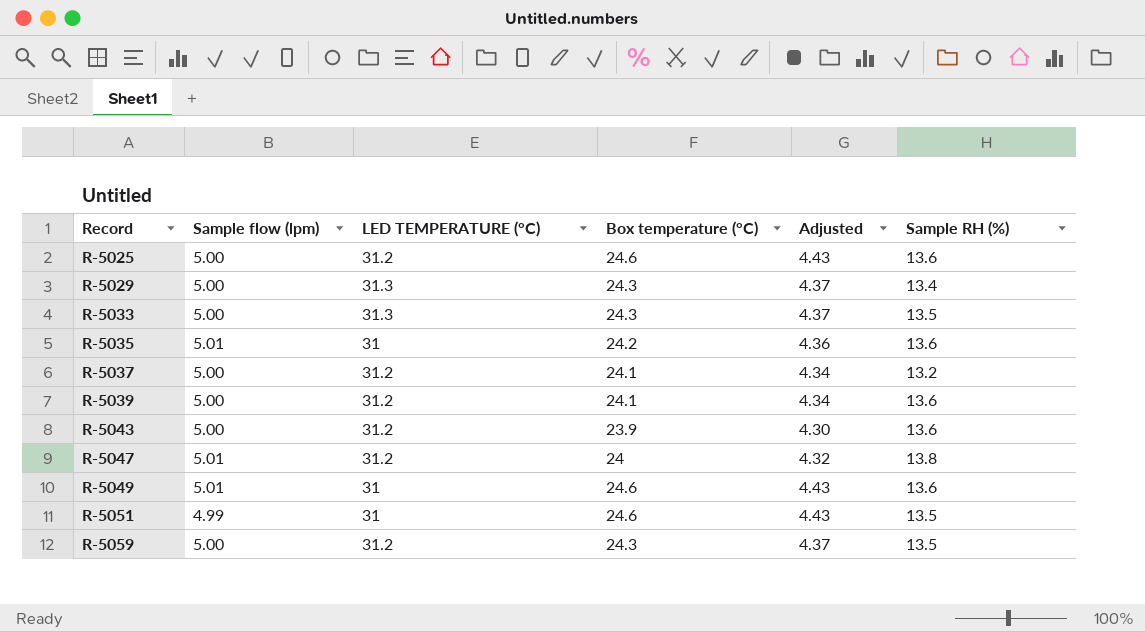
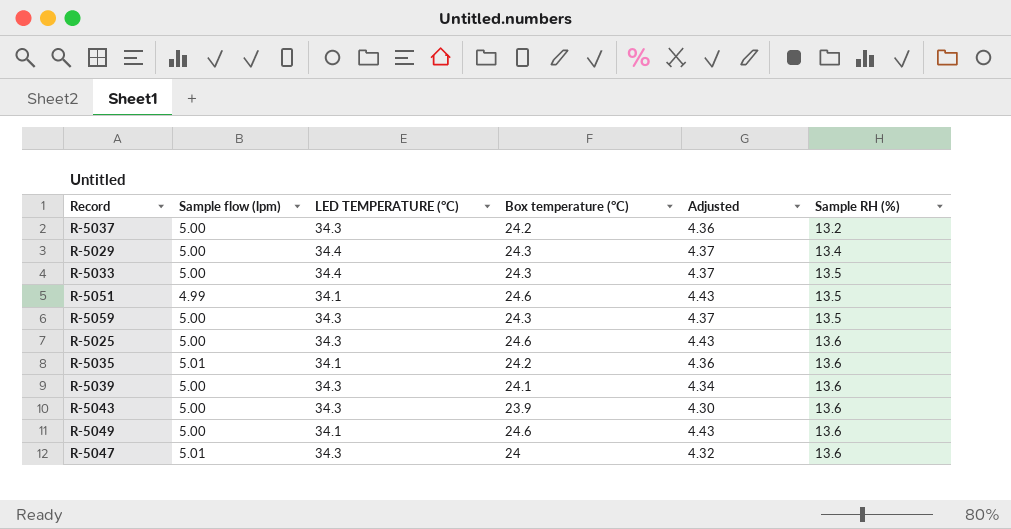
row order: Record ascending -> Sample RH (%) ascending
R-5037 | LED TEMPERATURE (°C): 31.2 -> 34.3
R-5037 | Box temperature (°C): 24.1 -> 24.2
R-5037 | Adjusted: 4.34 -> 4.36
R-5029 | LED TEMPERATURE (°C): 31.3 -> 34.4
R-5033 | LED TEMPERATURE (°C): 31.3 -> 34.4
R-5051 | LED TEMPERATURE (°C): 31 -> 34.1
R-5059 | LED TEMPERATURE (°C): 31.2 -> 34.3
R-5025 | LED TEMPERATURE (°C): 31.2 -> 34.3
R-5035 | LED TEMPERATURE (°C): 31 -> 34.1
R-5039 | LED TEMPERATURE (°C): 31.2 -> 34.3
R-5043 | LED TEMPERATURE (°C): 31.2 -> 34.3
R-5049 | Sample flow (lpm): 5.01 -> 5.00
R-5049 | LED TEMPERATURE (°C): 31 -> 34.1
R-5047 | LED TEMPERATURE (°C): 31.2 -> 34.3
R-5047 | Sample RH (%): 13.8 -> 13.6

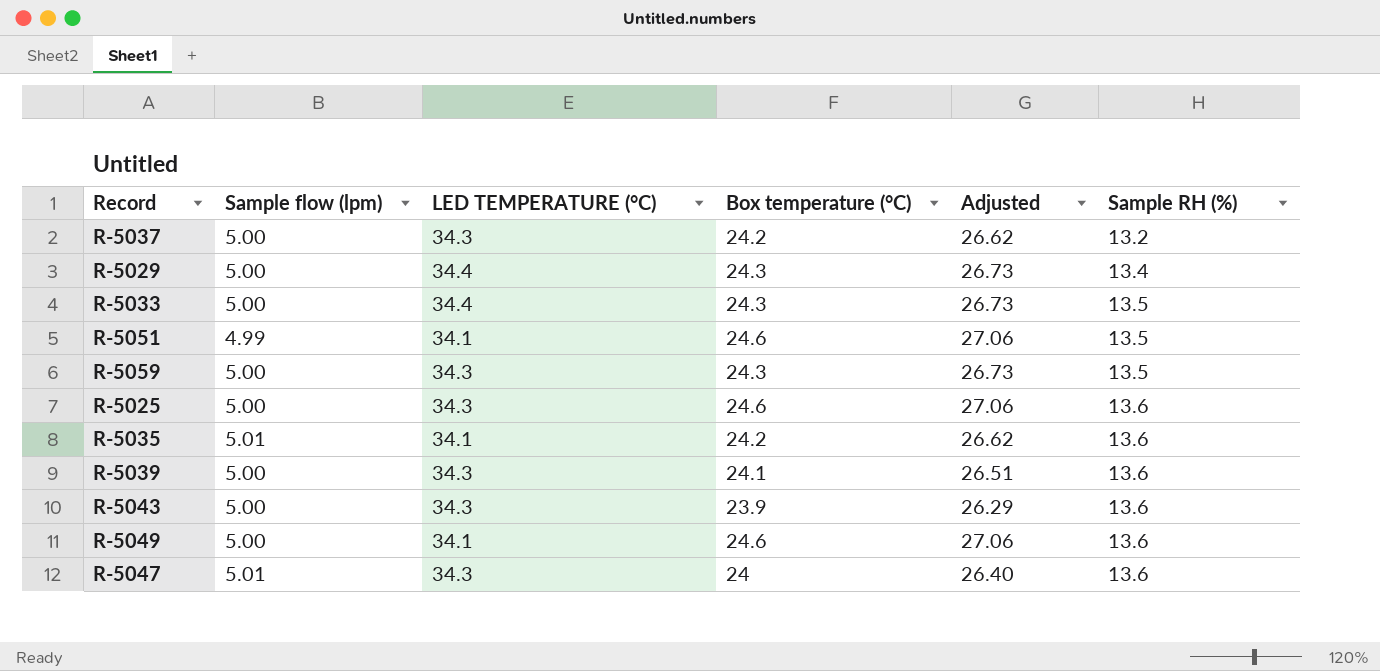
column Adjusted | formula: [Box temperature (°C)] * 0.18 -> [Box temperature (°C)] * 1.1

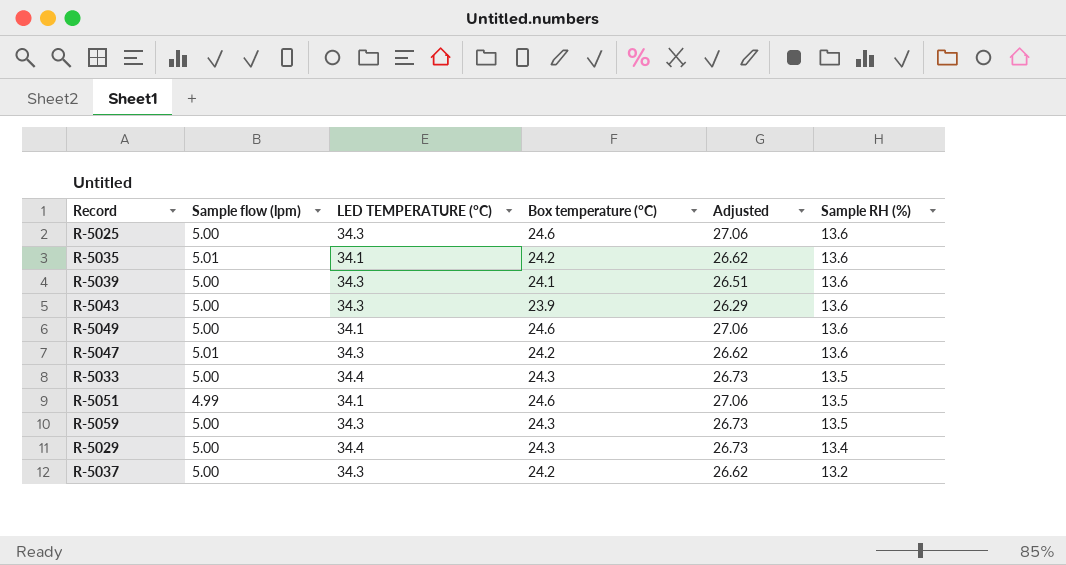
row order: Sample RH (%) ascending -> Sample RH (%) descending
R-5047 | Box temperature (°C): 24 -> 24.2
R-5047 | Adjusted: 26.40 -> 26.62

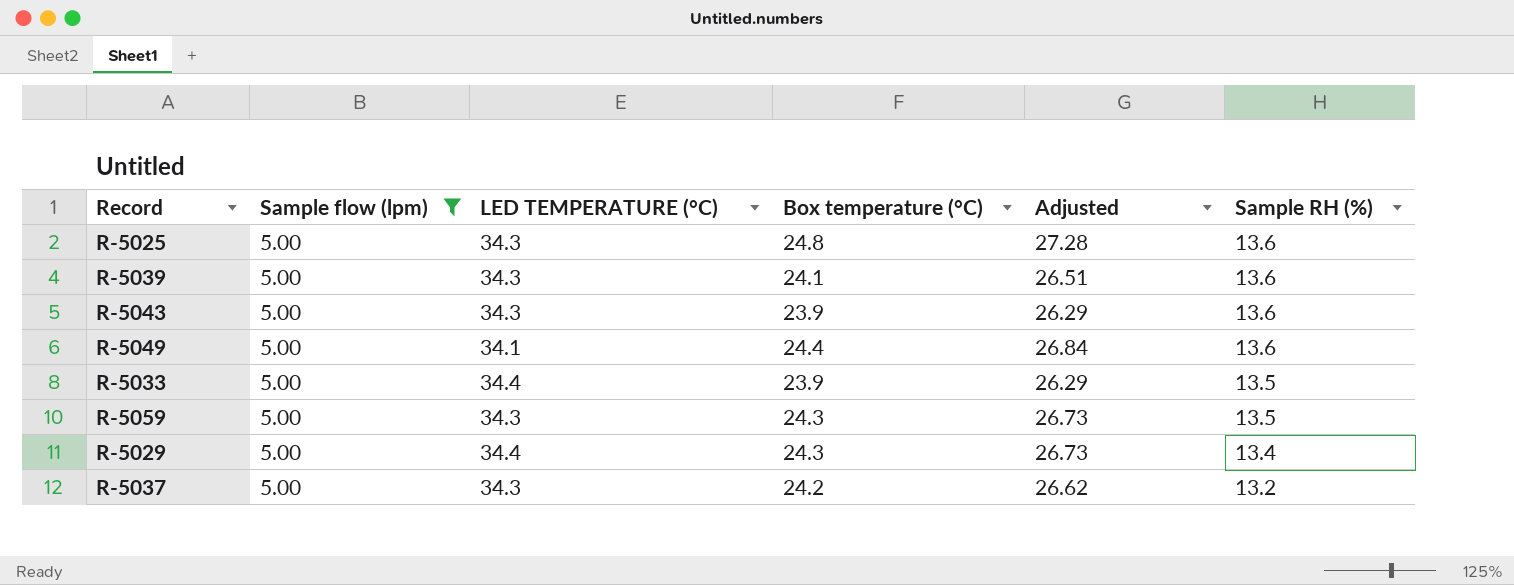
filter: none -> Sample flow (lpm) = 5.00
R-5025 | Box temperature (°C): 24.6 -> 24.8
R-5025 | Adjusted: 27.06 -> 27.28
R-5049 | Box temperature (°C): 24.6 -> 24.4
R-5049 | Adjusted: 27.06 -> 26.84
R-5033 | Box temperature (°C): 24.3 -> 23.9
R-5033 | Adjusted: 26.73 -> 26.29

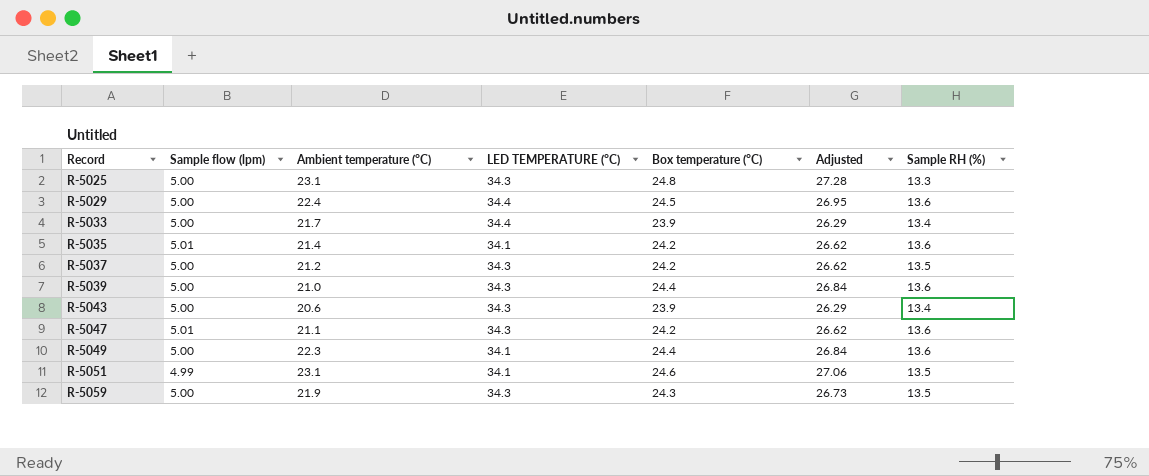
filter: Sample flow (lpm) = 5.00 -> none
row order: Sample RH (%) descending -> Record ascending
column Ambient temperature (°C) | position: none -> 3
R-5025 | Sample RH (%): 13.6 -> 13.3
R-5029 | Box temperature (°C): 24.3 -> 24.5
R-5029 | Adjusted: 26.73 -> 26.95
R-5029 | Sample RH (%): 13.4 -> 13.6
R-5033 | Sample RH (%): 13.5 -> 13.4
R-5037 | Sample RH (%): 13.2 -> 13.5
R-5039 | Box temperature (°C): 24.1 -> 24.4
R-5039 | Adjusted: 26.51 -> 26.84
R-5043 | Sample RH (%): 13.6 -> 13.4

